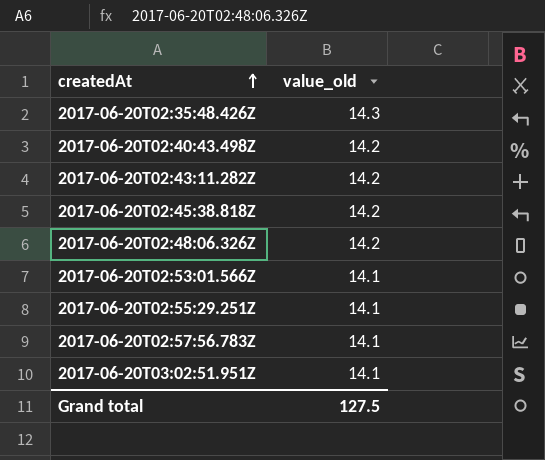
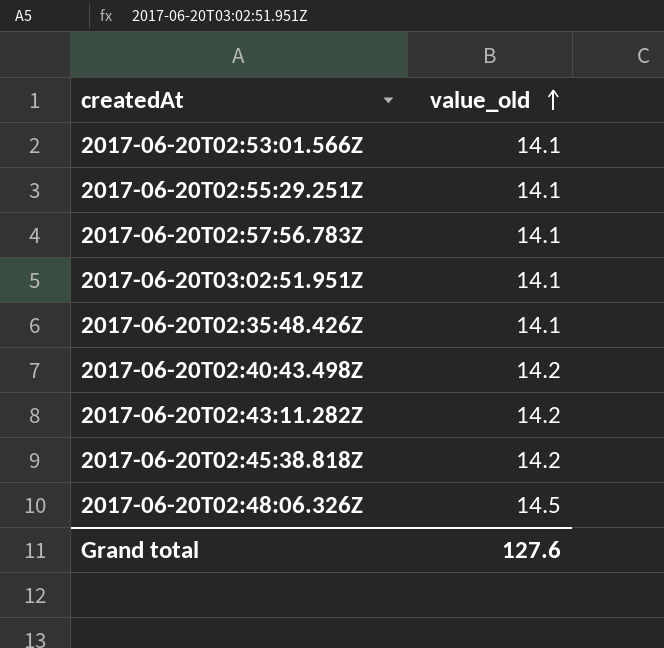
row order: createdAt ascending -> value_old ascending
2017-06-20T02:35:48.426Z | value_old: 14.3 -> 14.1
2017-06-20T02:48:06.326Z | value_old: 14.2 -> 14.5
Grand total | value_old: 127.5 -> 127.6

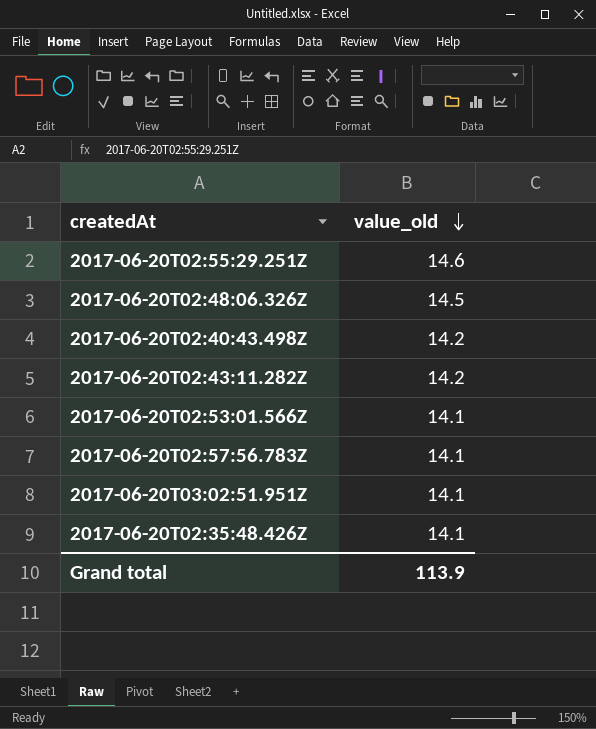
row order: value_old ascending -> value_old descending
row 2017-06-20T02:45:38.818Z: 14.2 -> none
2017-06-20T02:55:29.251Z | value_old: 14.1 -> 14.6
Grand total | value_old: 127.6 -> 113.9

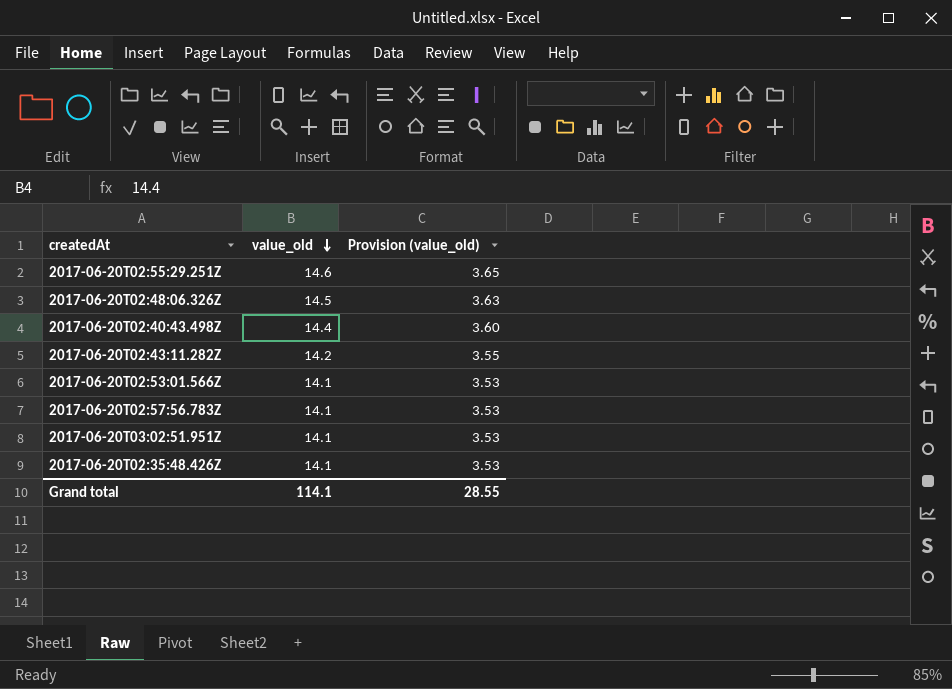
column Provision (value_old) | formula: none -> [value_old] * 0.25
2017-06-20T02:40:43.498Z | value_old: 14.2 -> 14.4
Grand total | value_old: 113.9 -> 114.1

